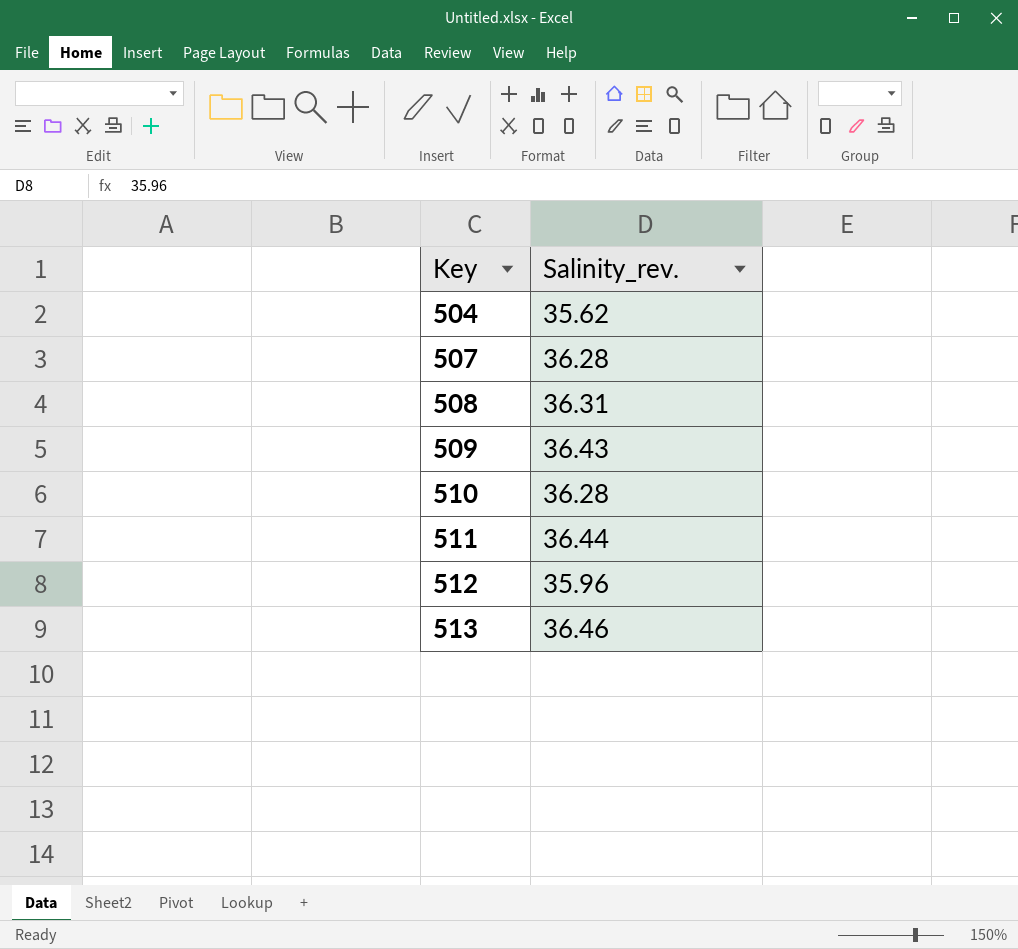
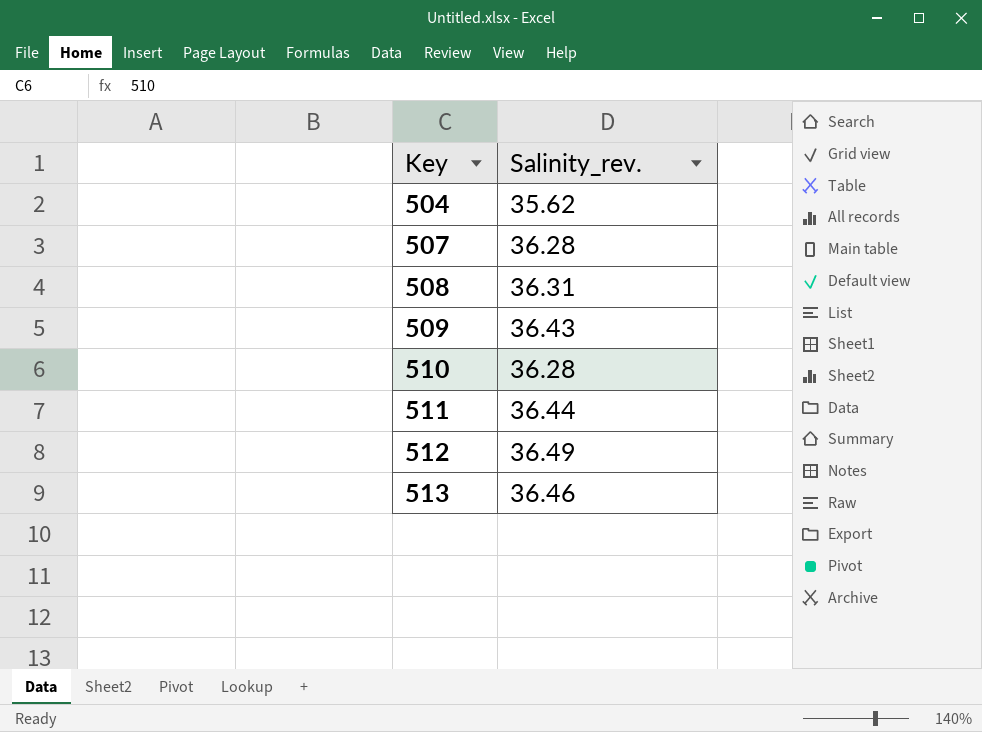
512 | Salinity_rev.: 35.96 -> 36.49

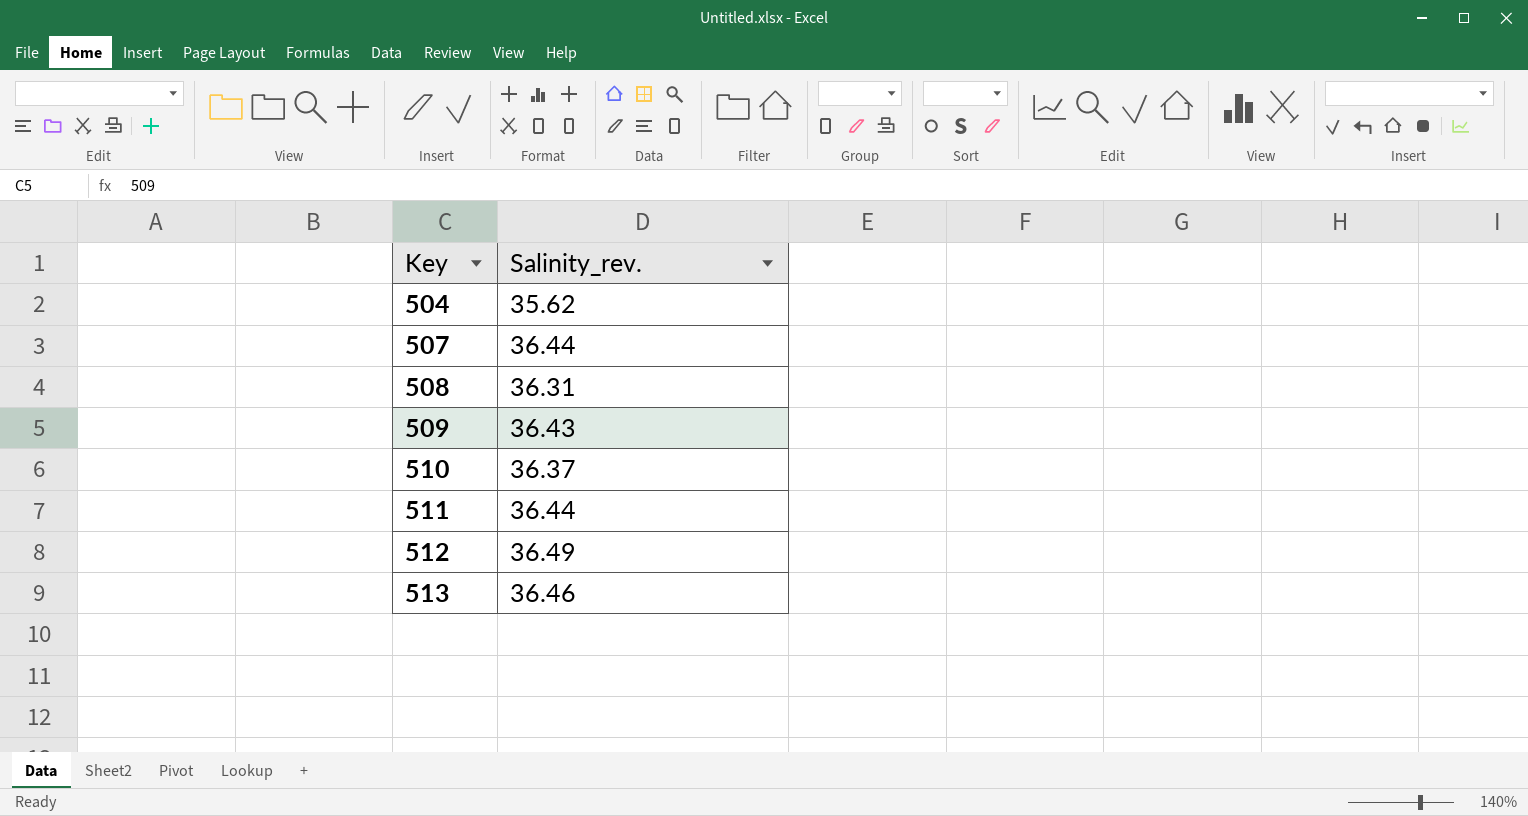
507 | Salinity_rev.: 36.28 -> 36.44
510 | Salinity_rev.: 36.28 -> 36.37

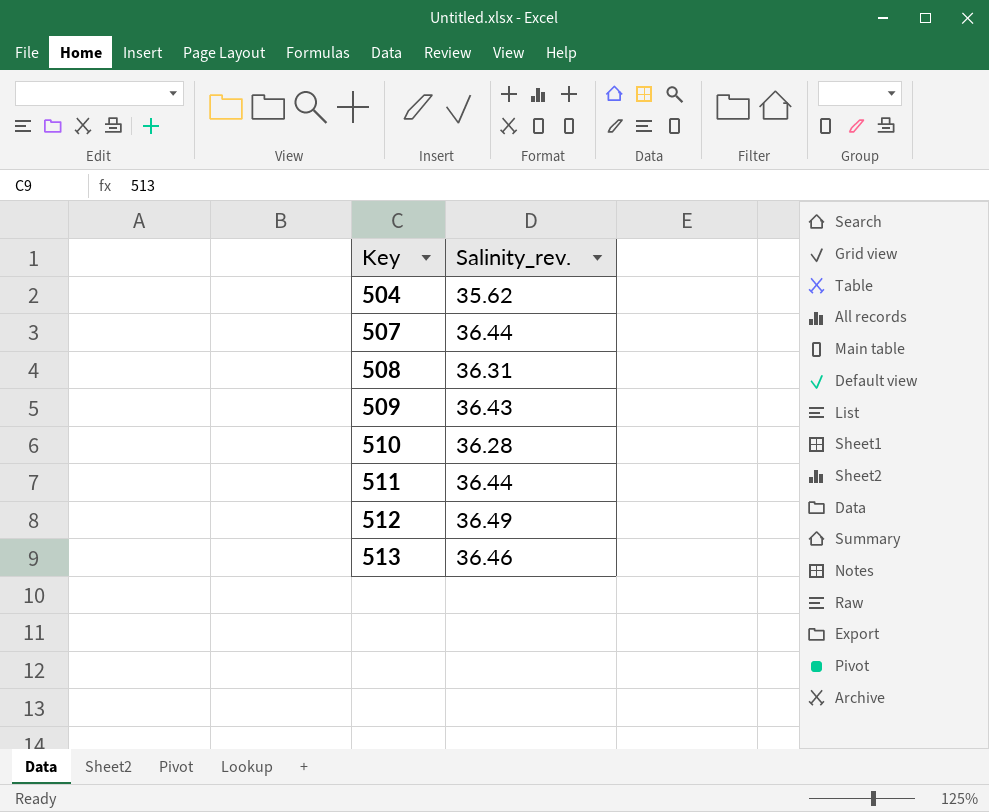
510 | Salinity_rev.: 36.37 -> 36.28

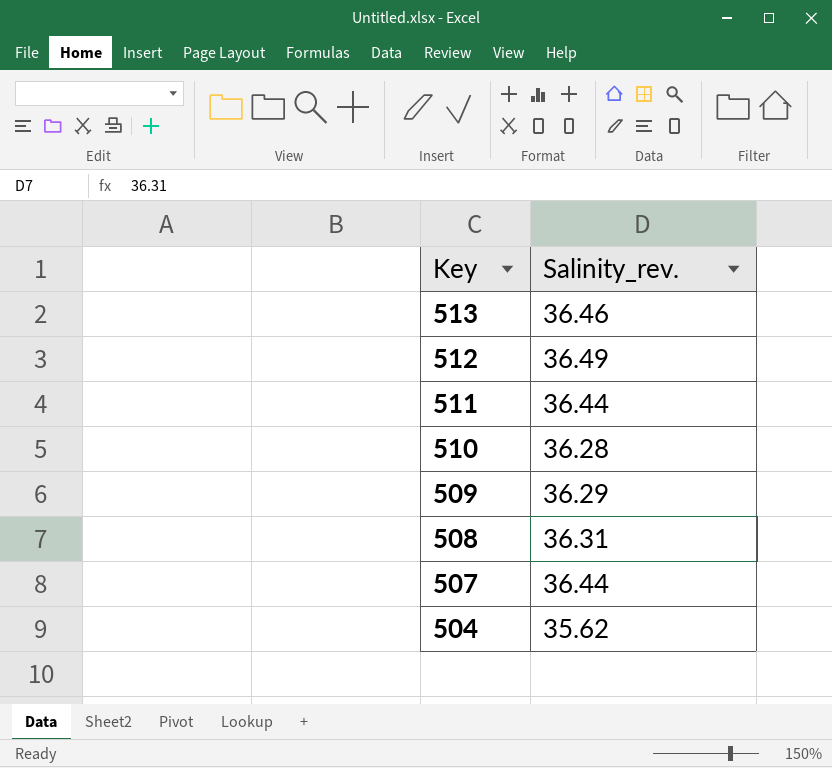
row order: Key ascending -> Key descending
509 | Salinity_rev.: 36.43 -> 36.29

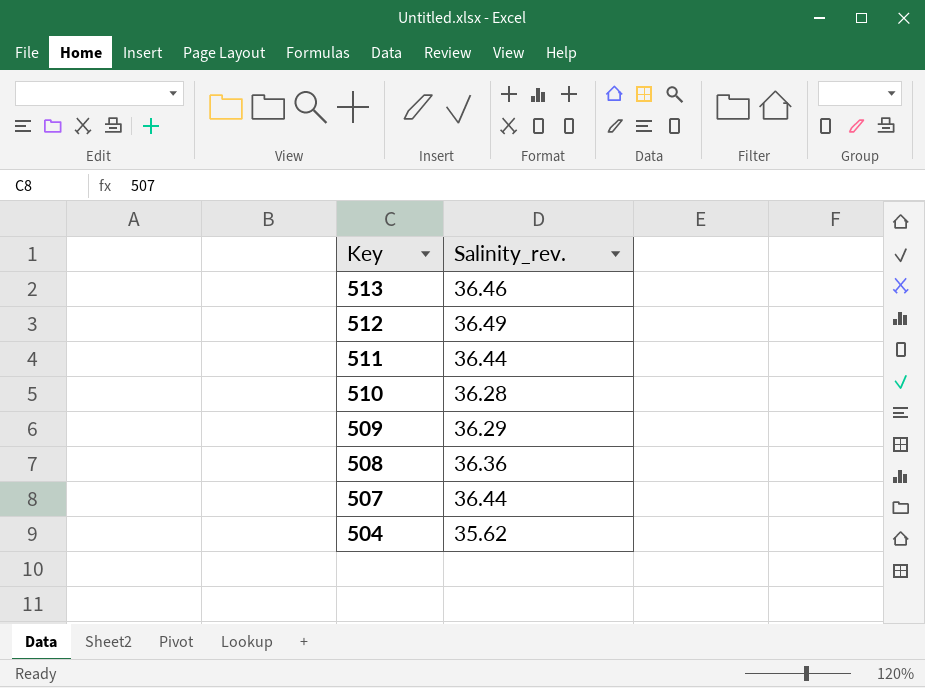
508 | Salinity_rev.: 36.31 -> 36.36

